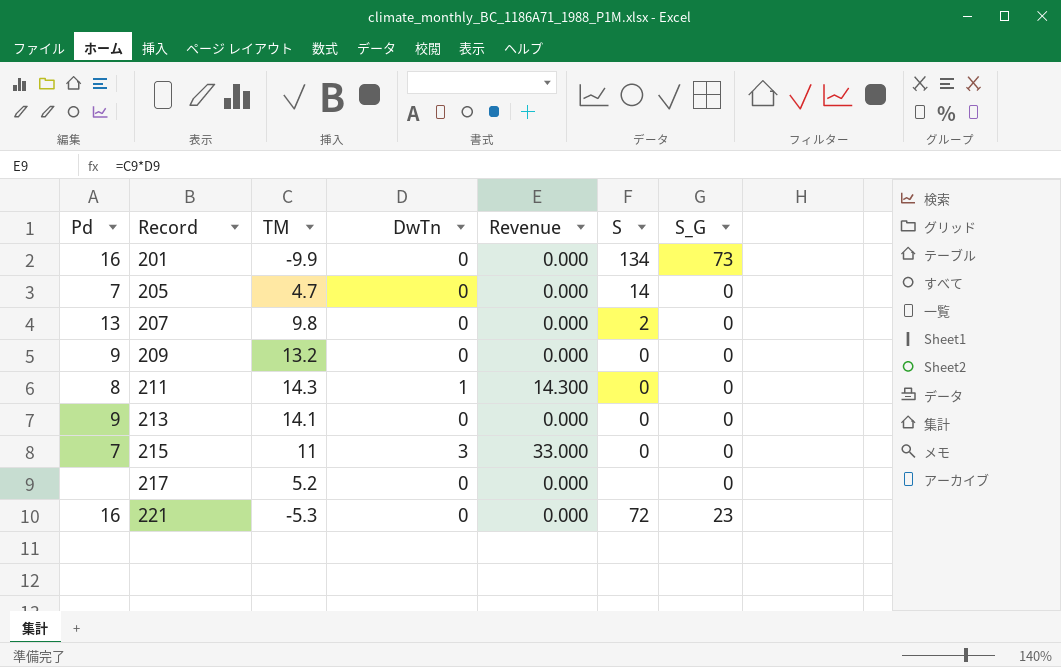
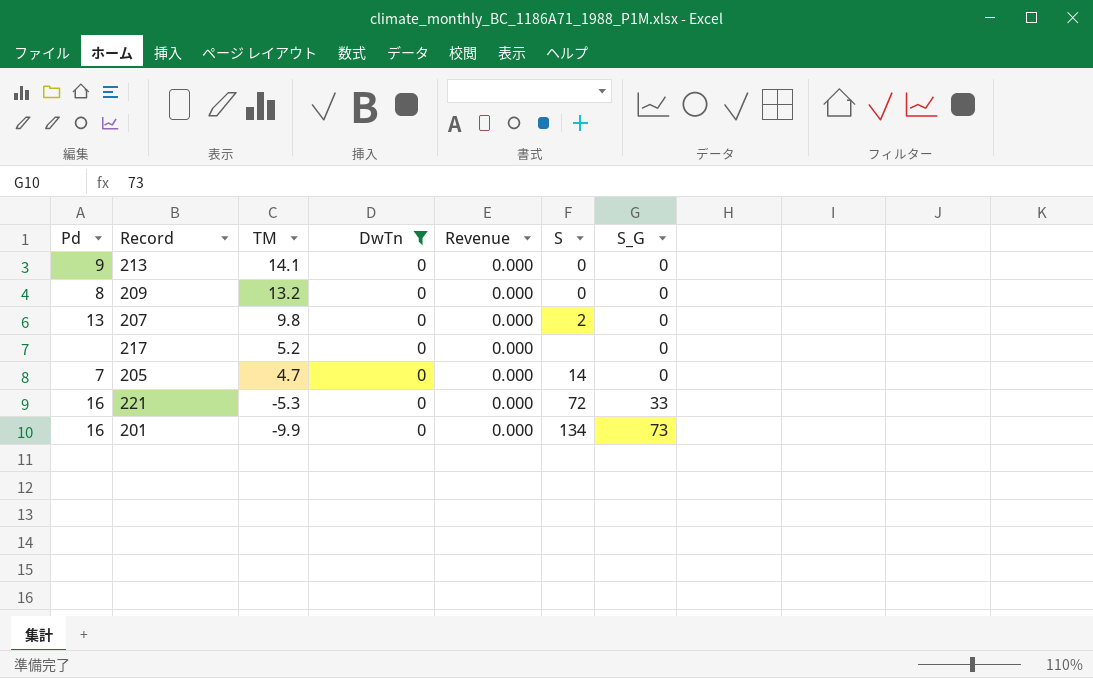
filter: none -> DwTn = 0
row order: Record ascending -> TM descending
209 | Pd: 9 -> 8
221 | S_G: 23 -> 33

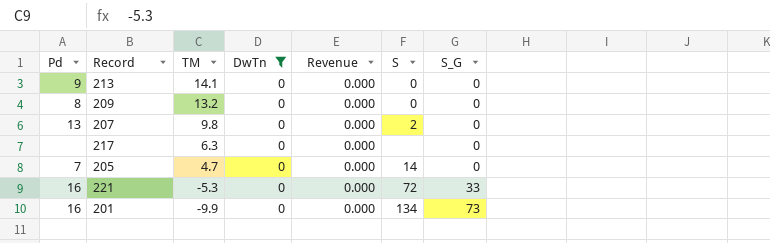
217 | TM: 5.2 -> 6.3

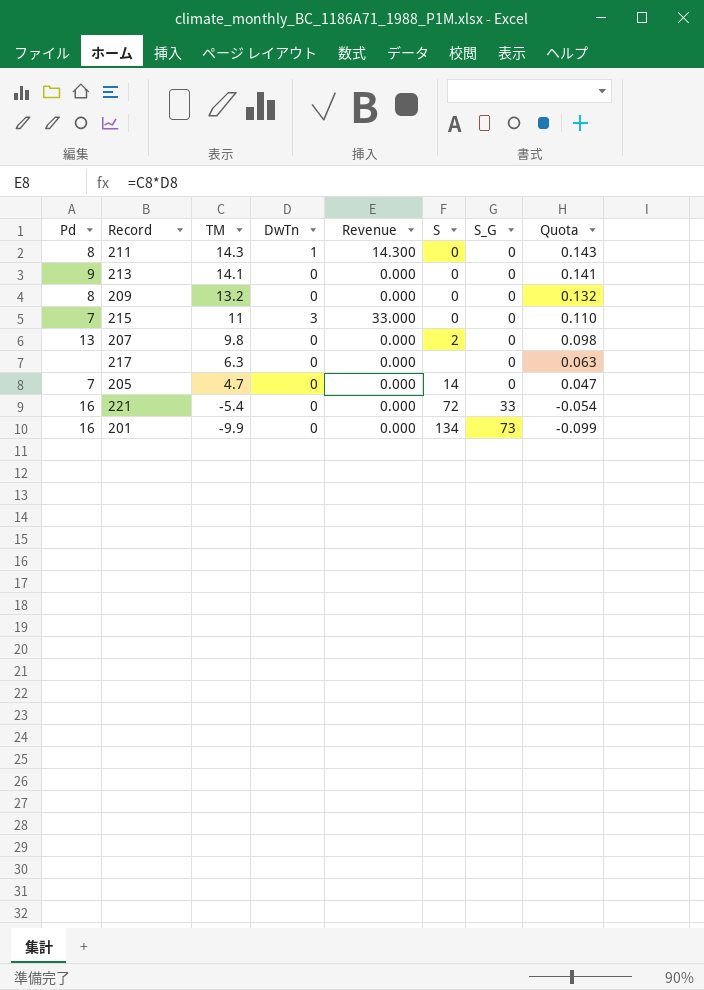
filter: DwTn = 0 -> none
column Quota | formula: none -> [TM] * 0.01
221 | TM: -5.3 -> -5.4

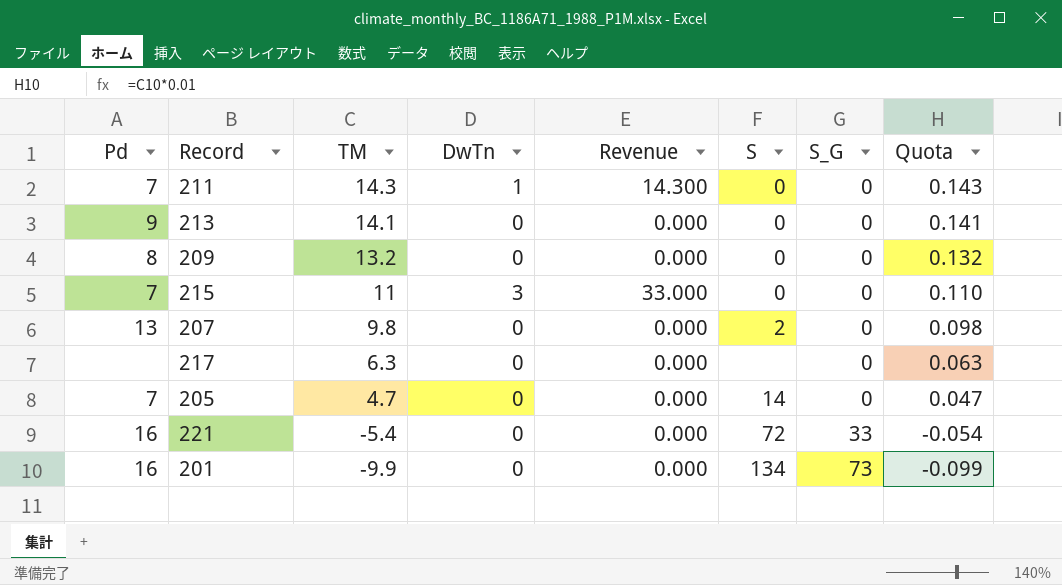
211 | Pd: 8 -> 7

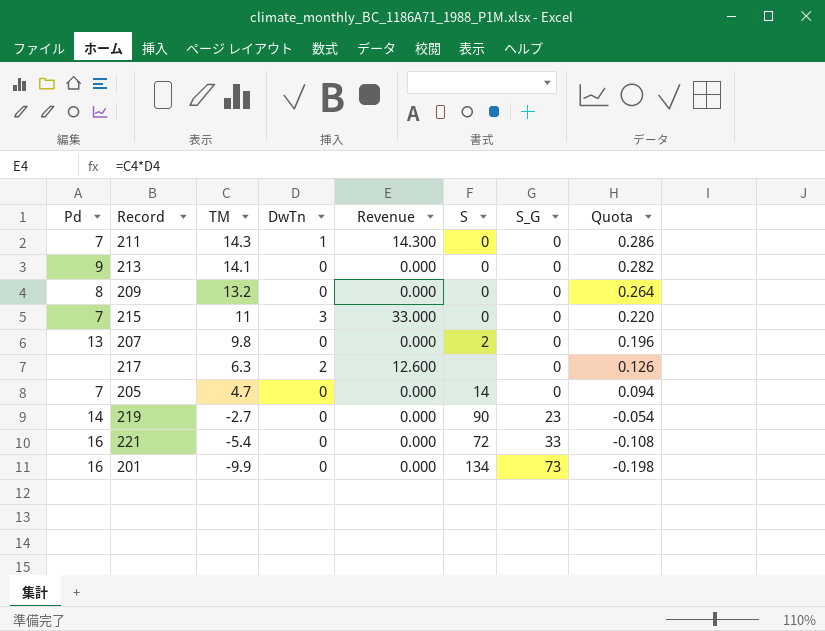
column Quota | formula: [TM] * 0.01 -> [TM] * 0.02
217 | DwTn: 0 -> 2
217 | Revenue: 0.000 -> 12.600
row 219: none -> 14 | -2.7 | 0 | 0.000 | 90 | 23 | -0.054

